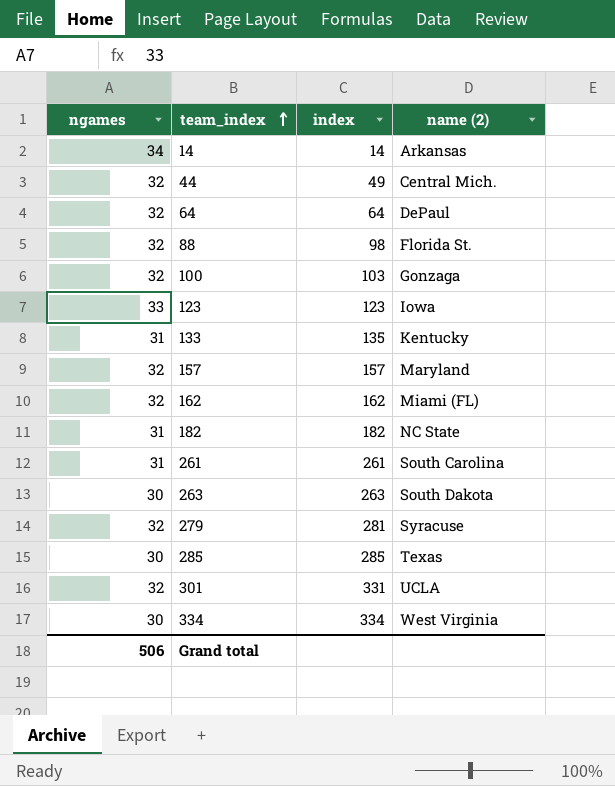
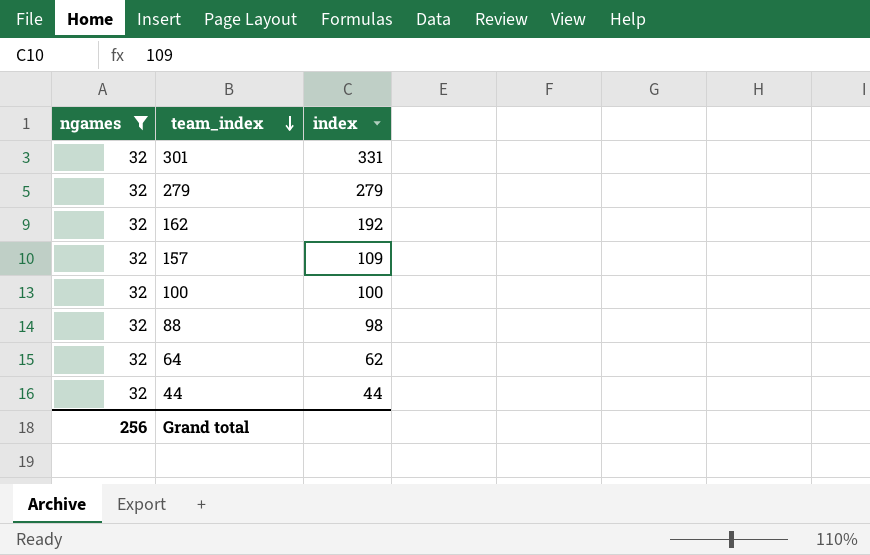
filter: none -> ngames = 32
row order: team_index ascending -> team_index descending
column name (2) | position: 4 -> none
279 | index: 281 -> 279
162 | index: 162 -> 192
157 | index: 157 -> 109
100 | index: 103 -> 100
64 | index: 64 -> 62
44 | index: 49 -> 44
Grand total | ngames: 506 -> 256

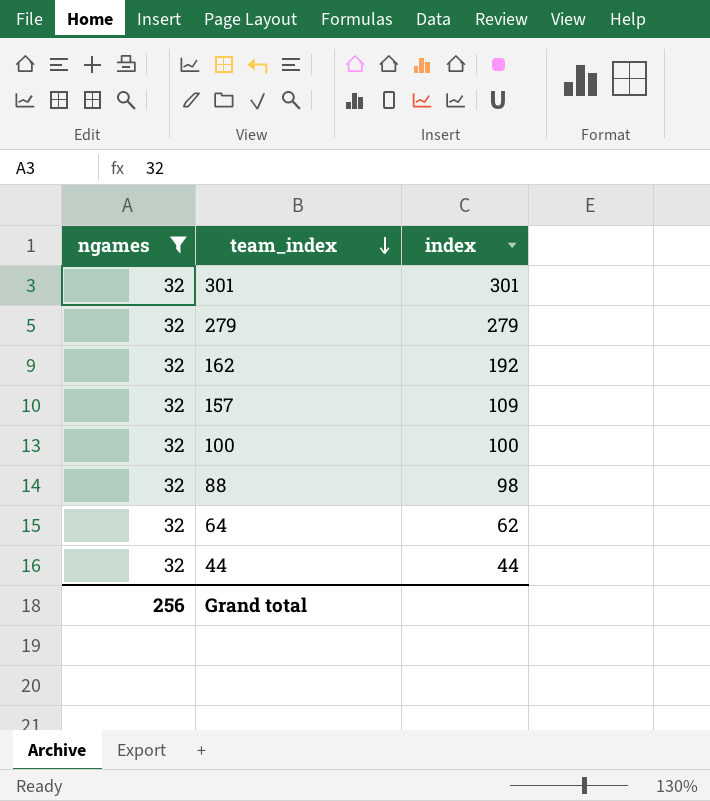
301 | index: 331 -> 301

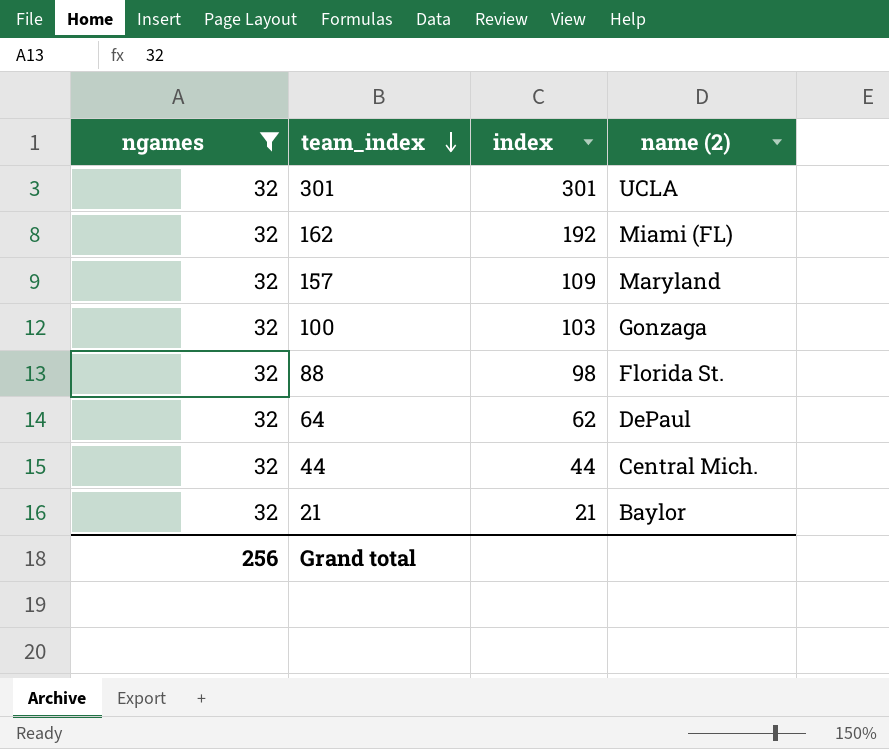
column name (2) | position: none -> 4
row 279: 32 | 279 -> none
100 | index: 100 -> 103
row 21: none -> 32 | 21 | Baylor

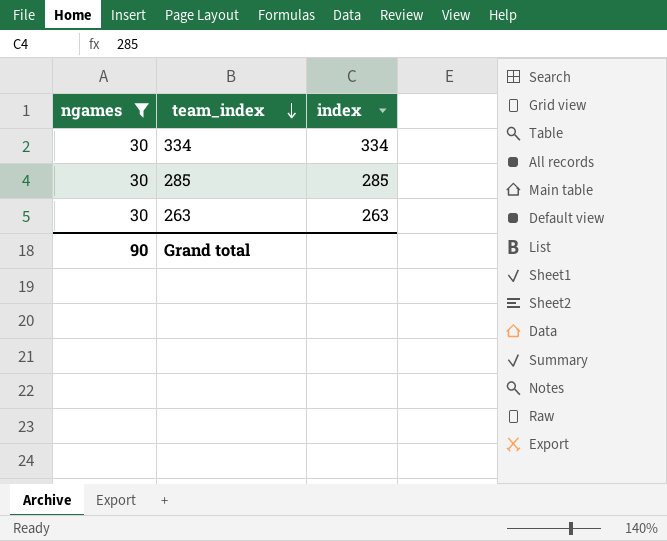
filter: ngames = 32 -> ngames = 30
column name (2) | position: 4 -> none
Grand total | ngames: 256 -> 90

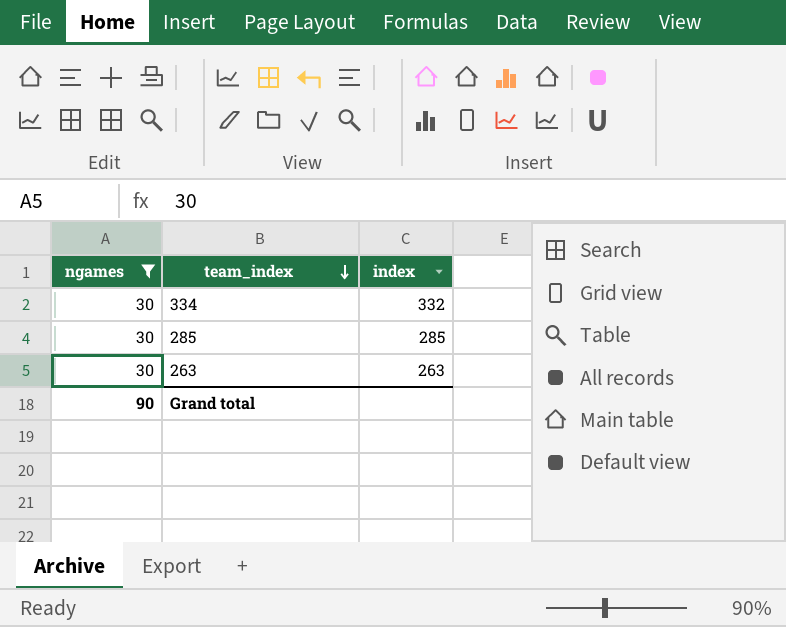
334 | index: 334 -> 332

